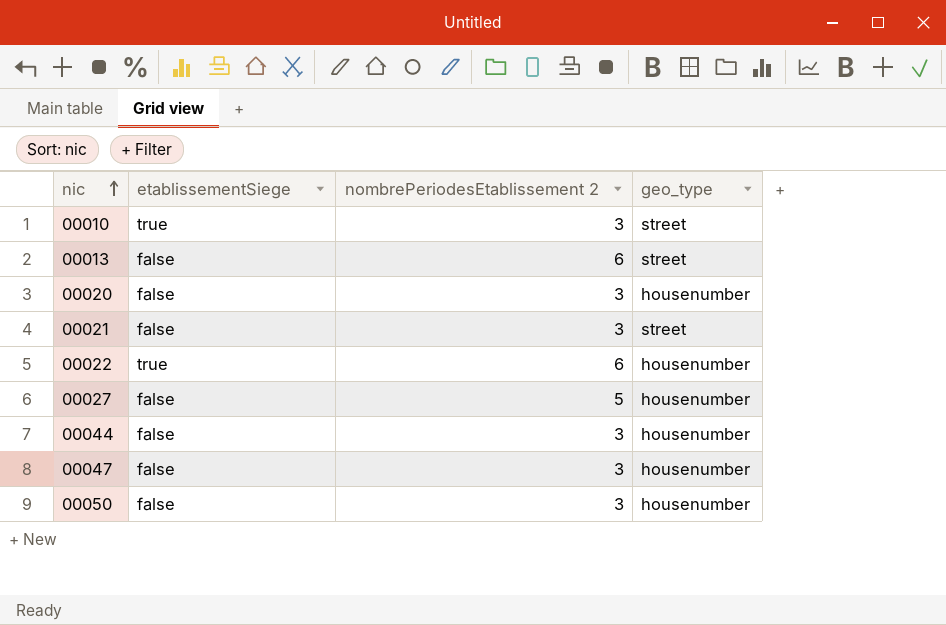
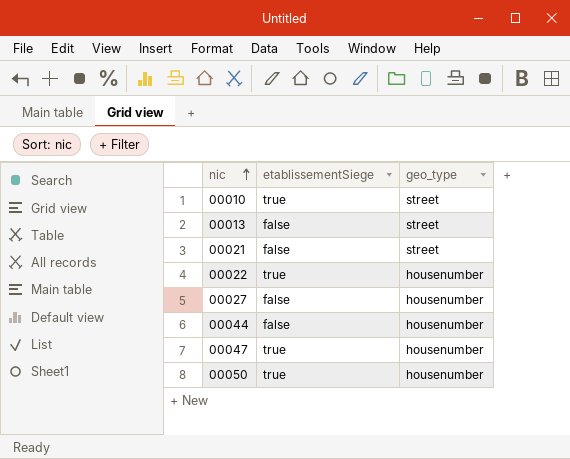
column nombrePeriodesEtablissement 2 | position: 3 -> none
row 00020: false | 3 | housenumber -> none
00047 | etablissementSiege: false -> true
00050 | etablissementSiege: false -> true

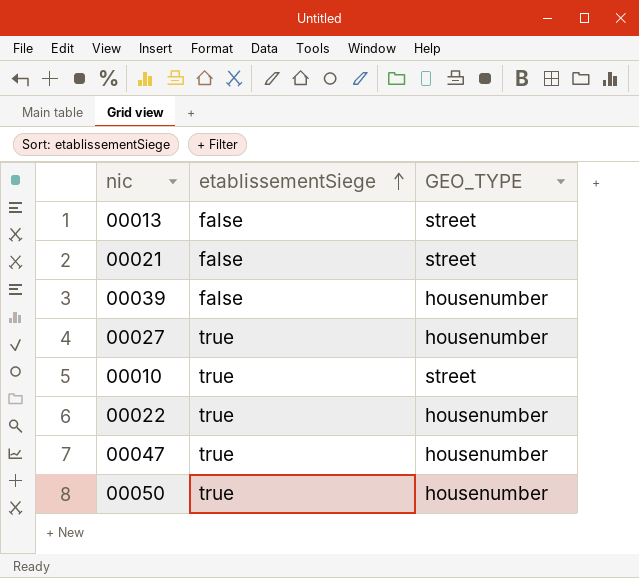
row order: nic ascending -> etablissementSiege ascending
column name: geo_type -> GEO_TYPE
row 00044: false | housenumber -> none
row 00039: none -> false | housenumber
00027 | etablissementSiege: false -> true

